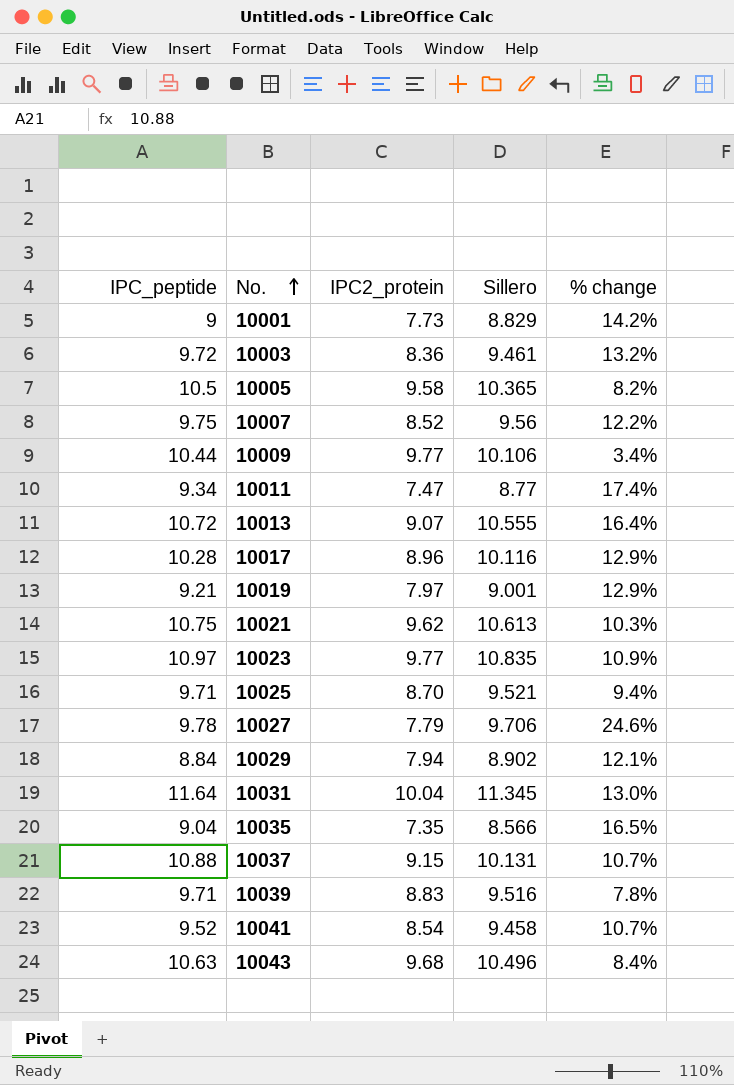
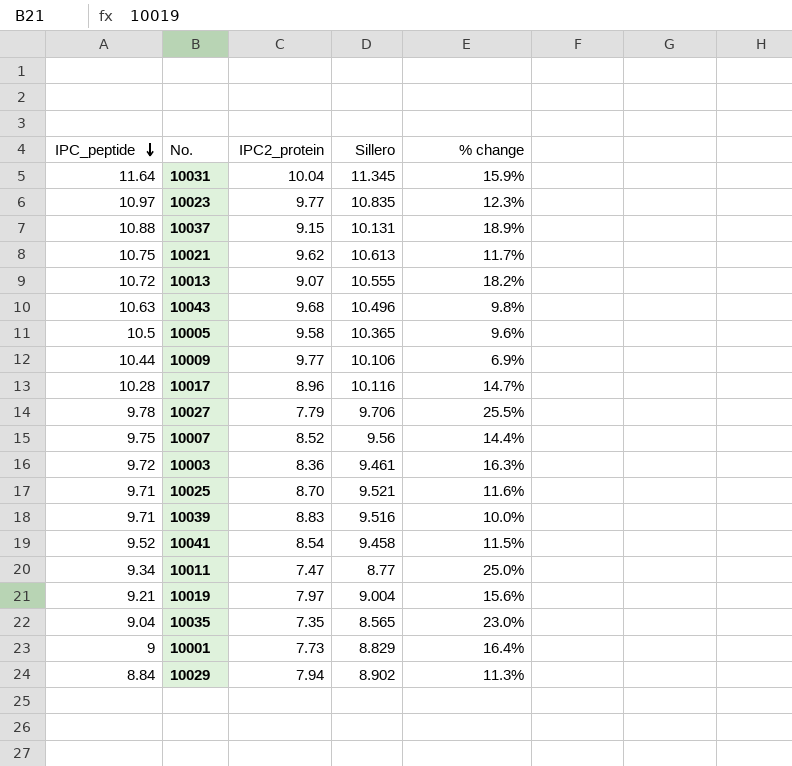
row order: No. ascending -> IPC_peptide descending
column % change | formula: ([Sillero] - [IPC2_protein]) / [IPC2_protein] -> ([IPC_peptide] - [IPC2_protein]) / [IPC2_protein]
10019 | Sillero: 9.001 -> 9.004
10035 | Sillero: 8.566 -> 8.565

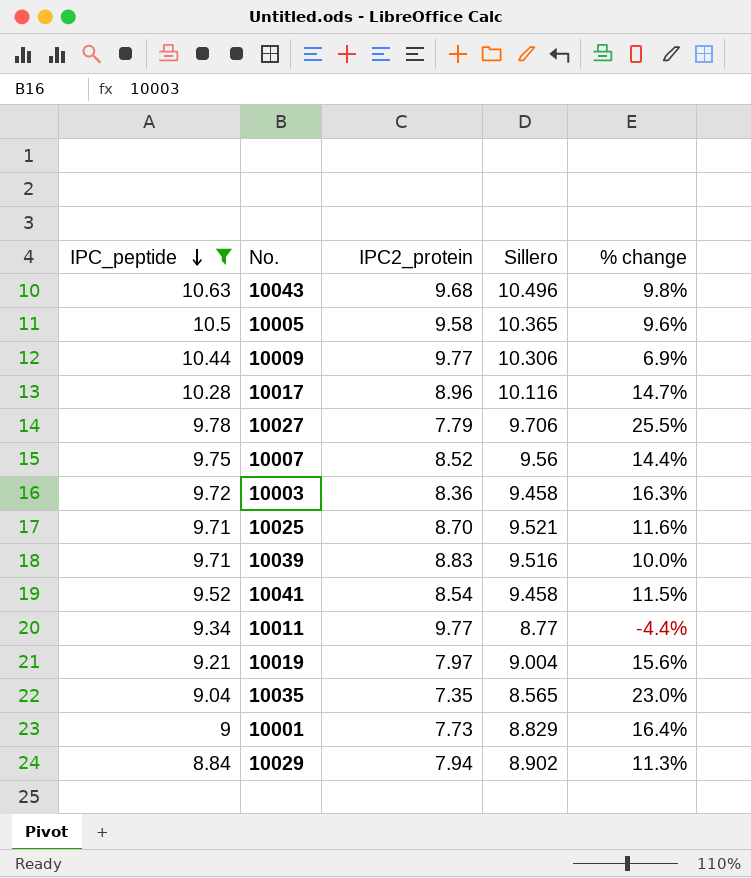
filter: none -> IPC_peptide <= 10.63
10009 | Sillero: 10.106 -> 10.306
10003 | Sillero: 9.461 -> 9.458
10011 | IPC2_protein: 7.47 -> 9.77
10011 | % change: 25.0% -> -4.4%

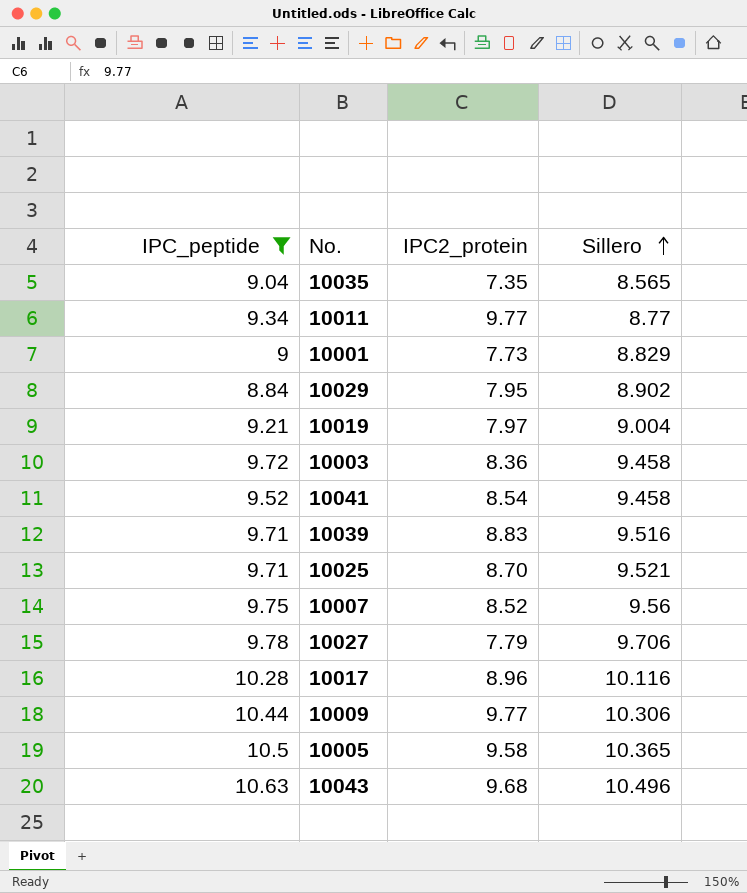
row order: IPC_peptide descending -> Sillero ascending
column % change | formula: ([IPC_peptide] - [IPC2_protein]) / [IPC2_protein] -> none
10029 | IPC2_protein: 7.94 -> 7.95

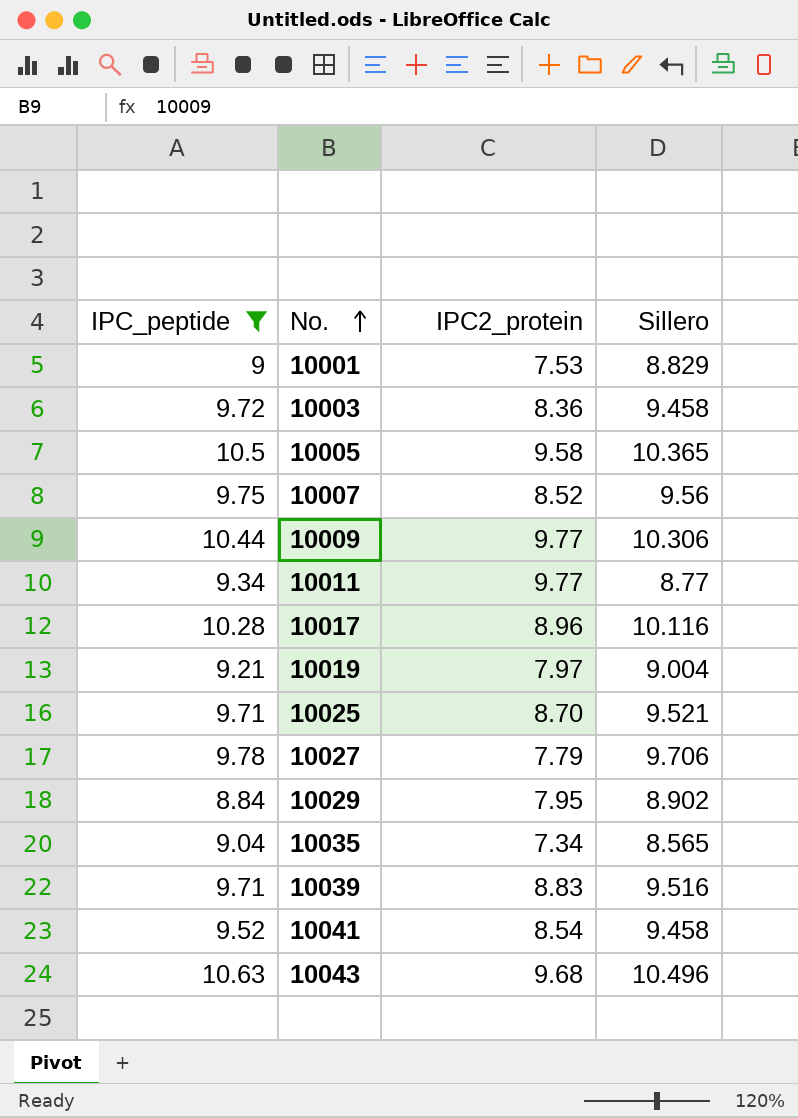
row order: Sillero ascending -> No. ascending
10001 | IPC2_protein: 7.73 -> 7.53
10035 | IPC2_protein: 7.35 -> 7.34

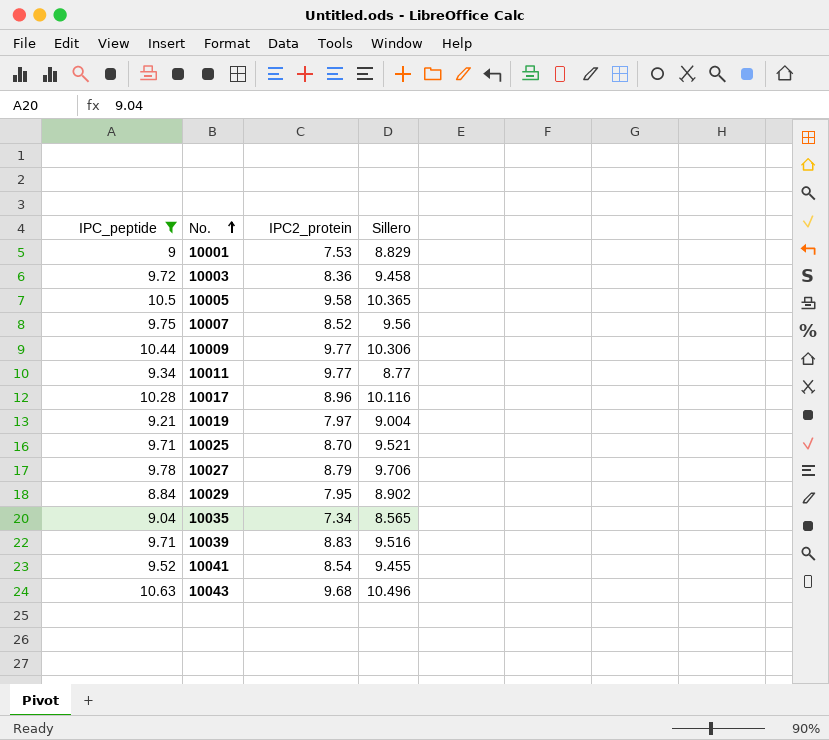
10027 | IPC2_protein: 7.79 -> 8.79
10041 | Sillero: 9.458 -> 9.455

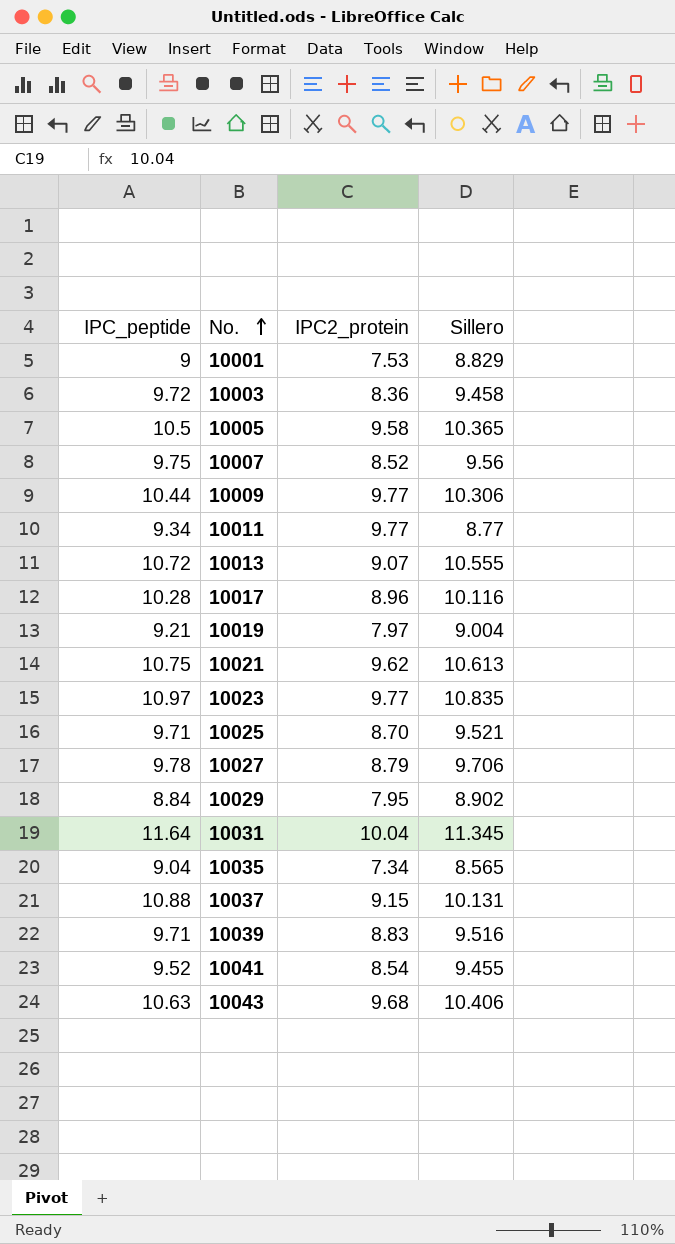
filter: IPC_peptide <= 10.63 -> none
10043 | Sillero: 10.496 -> 10.406

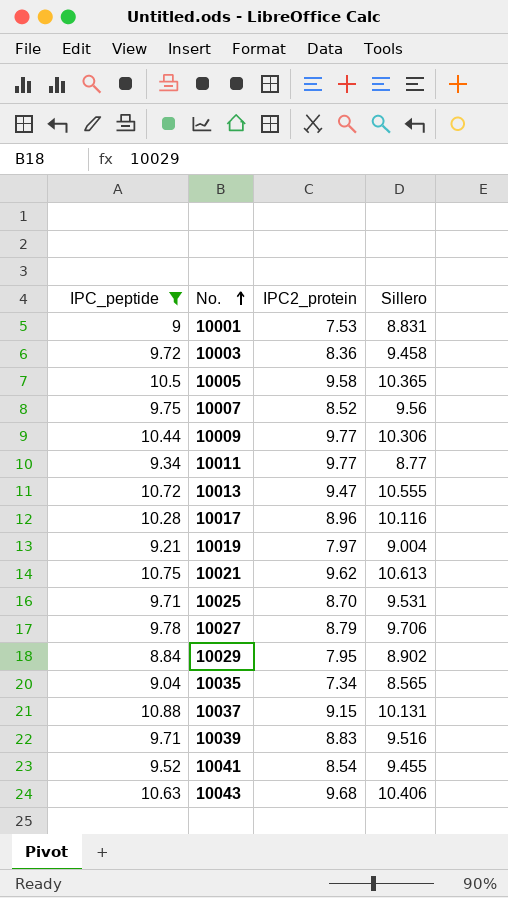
filter: none -> IPC_peptide <= 10.88
10001 | Sillero: 8.829 -> 8.831
10013 | IPC2_protein: 9.07 -> 9.47
10025 | Sillero: 9.521 -> 9.531

